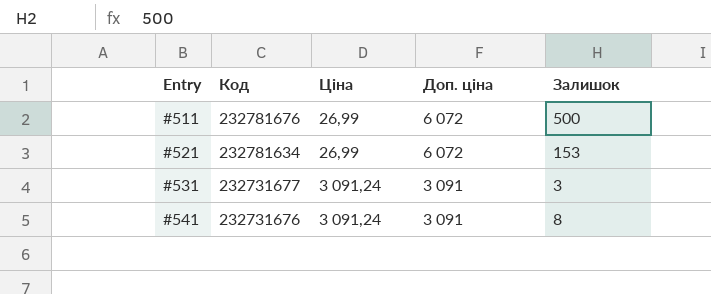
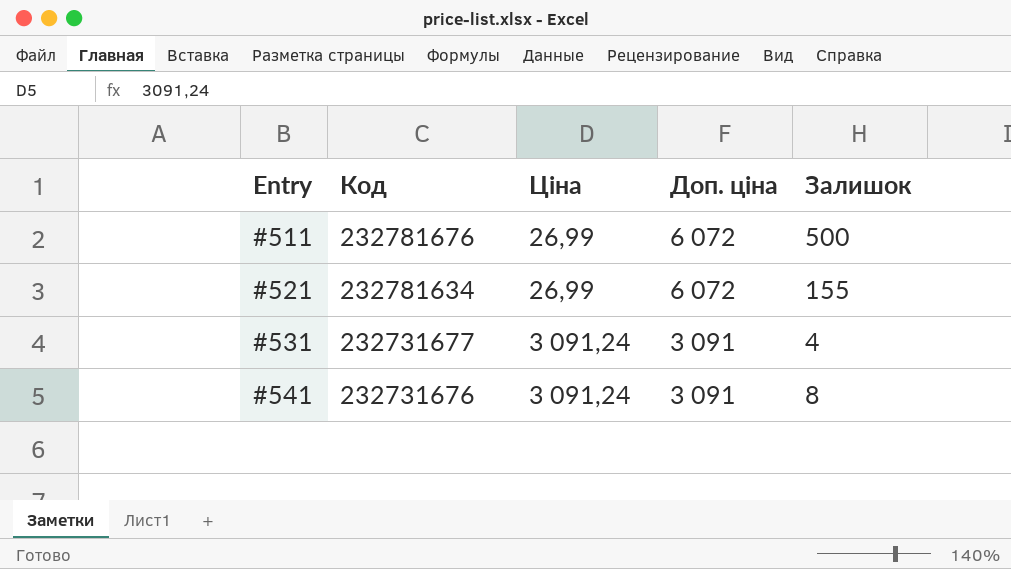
#521 | Залишок: 153 -> 155
#531 | Залишок: 3 -> 4

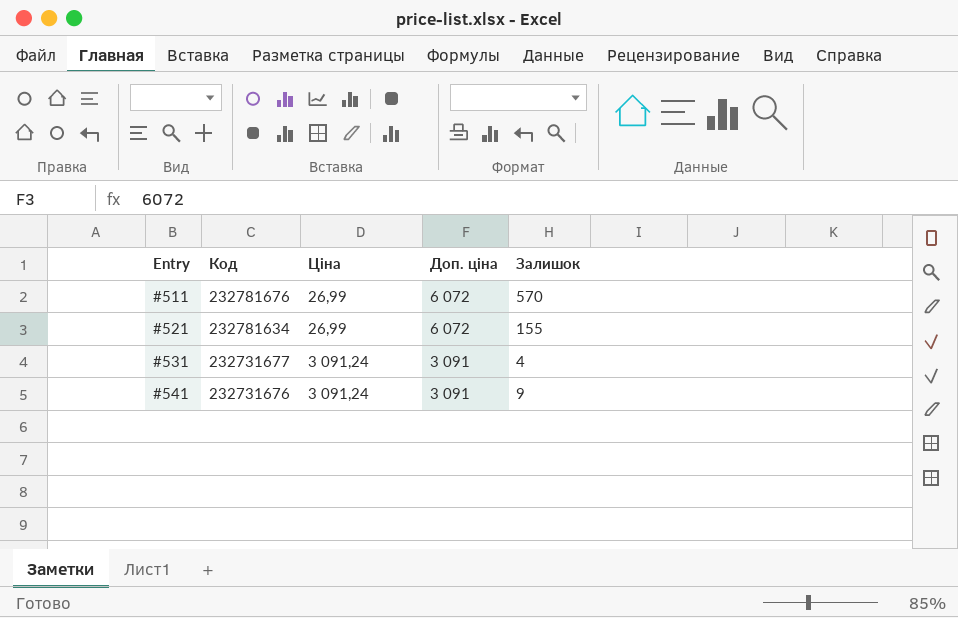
#511 | Залишок: 500 -> 570
#541 | Залишок: 8 -> 9

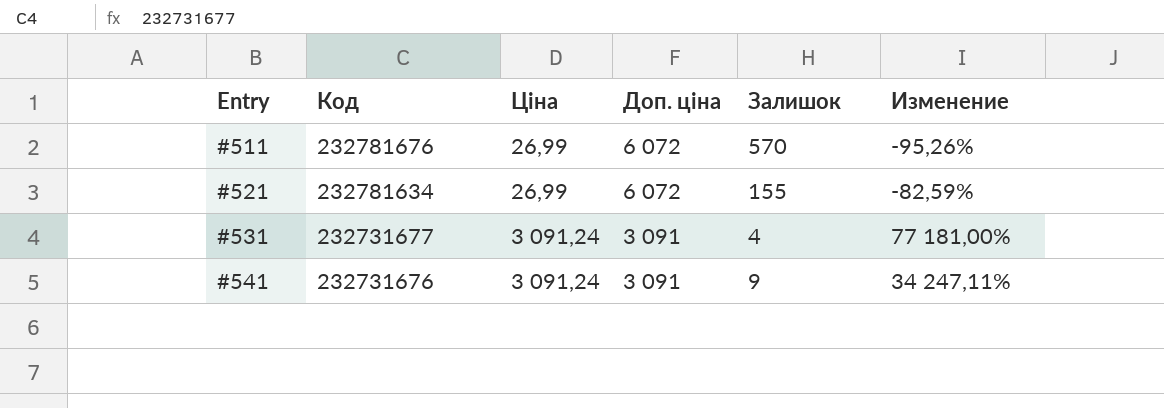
column Изменение | formula: none -> ([Ціна] - [Залишок]) / [Залишок]

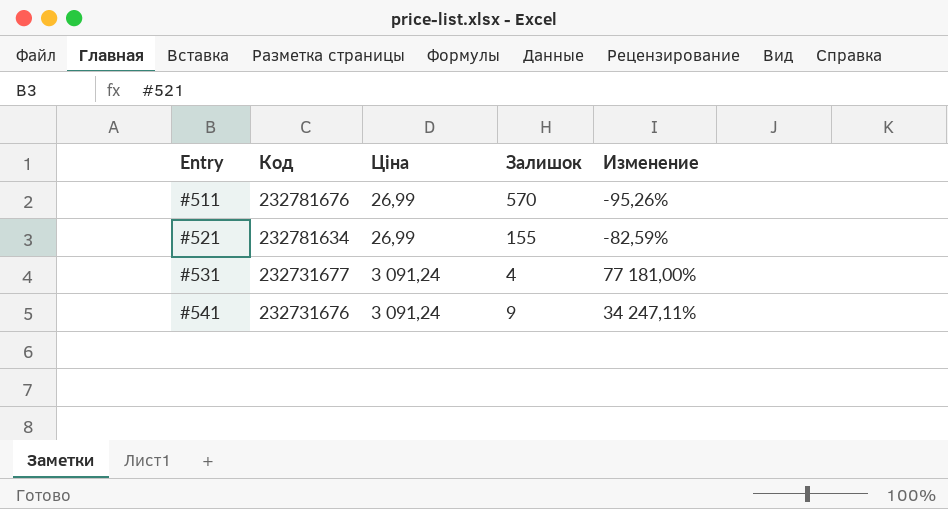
column Доп. ціна | position: 4 -> none

